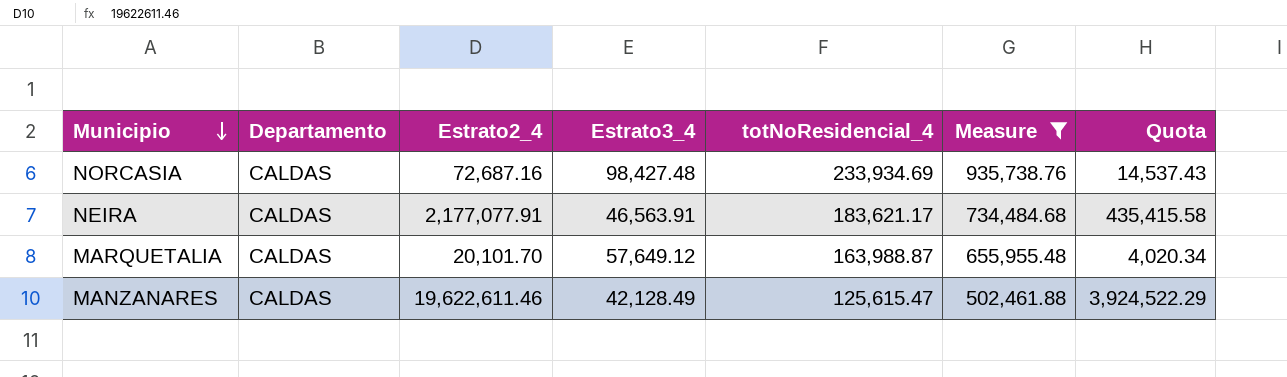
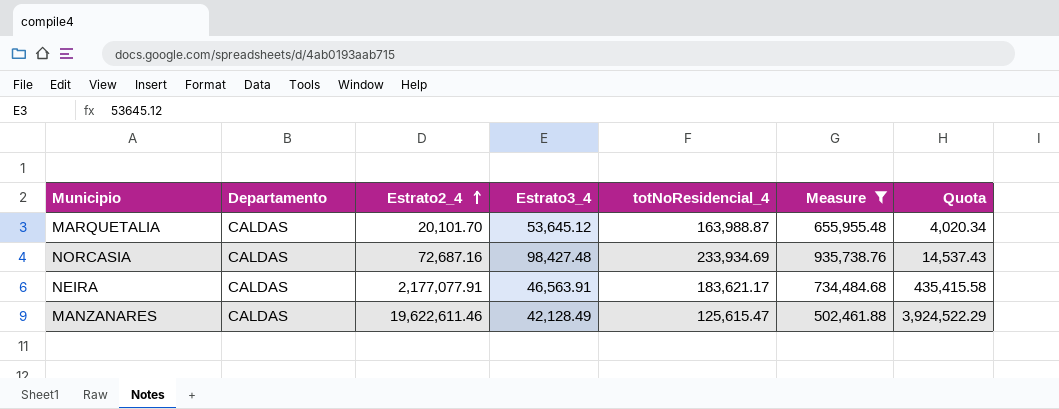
row order: Municipio descending -> Estrato2_4 ascending
MARQUETALIA | Estrato3_4: 57,649.12 -> 53,645.12

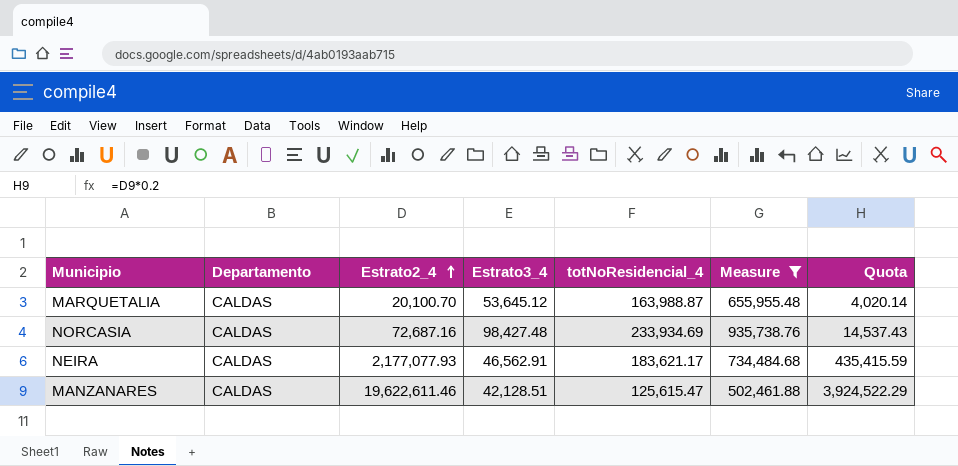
MARQUETALIA | Estrato2_4: 20,101.70 -> 20,100.70
MARQUETALIA | Quota: 4,020.34 -> 4,020.14
NEIRA | Estrato2_4: 2,177,077.91 -> 2,177,077.93
NEIRA | Estrato3_4: 46,563.91 -> 46,562.91
NEIRA | Quota: 435,415.58 -> 435,415.59
MANZANARES | Estrato3_4: 42,128.49 -> 42,128.51

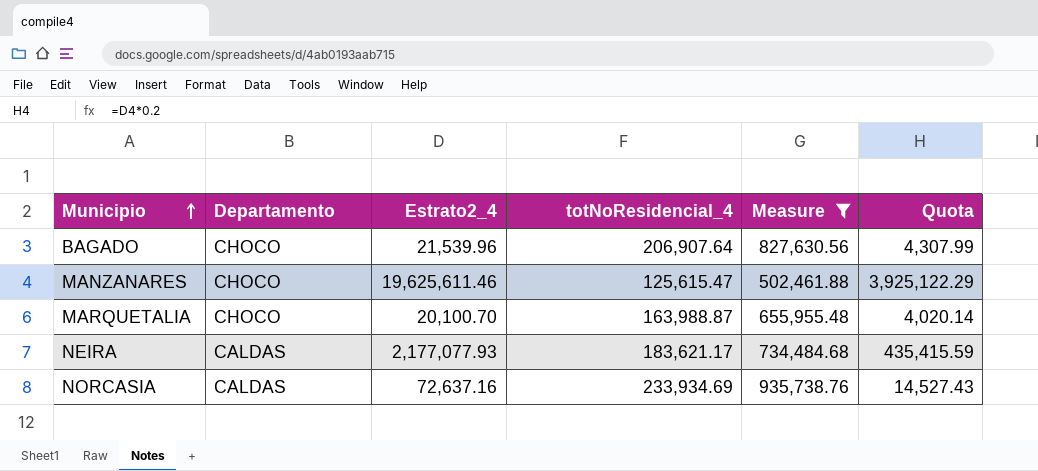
row order: Estrato2_4 ascending -> Municipio ascending
column Estrato3_4 | position: 4 -> none
row BAGADO: none -> CHOCO | 21,539.96 | 206,907.64 | 827,630.56 | 4,307.99
MANZANARES | Departamento: CALDAS -> CHOCO
MANZANARES | Estrato2_4: 19,622,611.46 -> 19,625,611.46
MANZANARES | Quota: 3,924,522.29 -> 3,925,122.29
MARQUETALIA | Departamento: CALDAS -> CHOCO
NORCASIA | Estrato2_4: 72,687.16 -> 72,637.16
NORCASIA | Quota: 14,537.43 -> 14,527.43

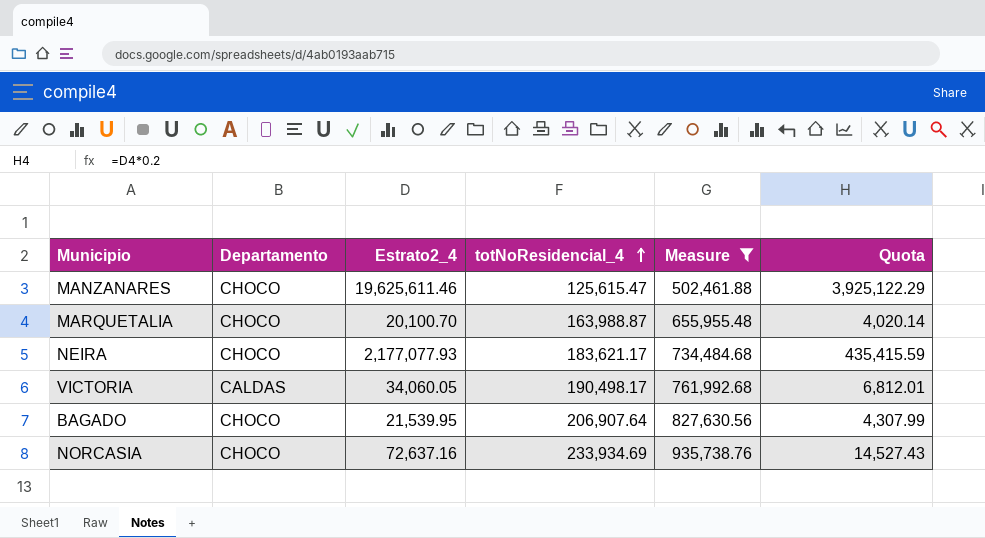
row order: Municipio ascending -> totNoResidencial_4 ascending
NEIRA | Departamento: CALDAS -> CHOCO
row VICTORIA: none -> CALDAS | 34,060.05 | 190,498.17 | 761,992.68 | 6,812.01
BAGADO | Estrato2_4: 21,539.96 -> 21,539.95
NORCASIA | Departamento: CALDAS -> CHOCO

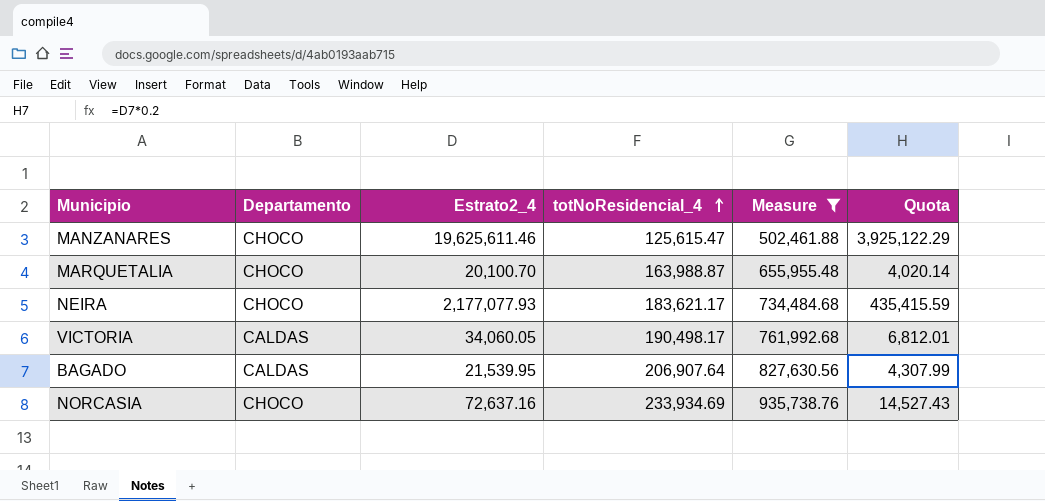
BAGADO | Departamento: CHOCO -> CALDAS

